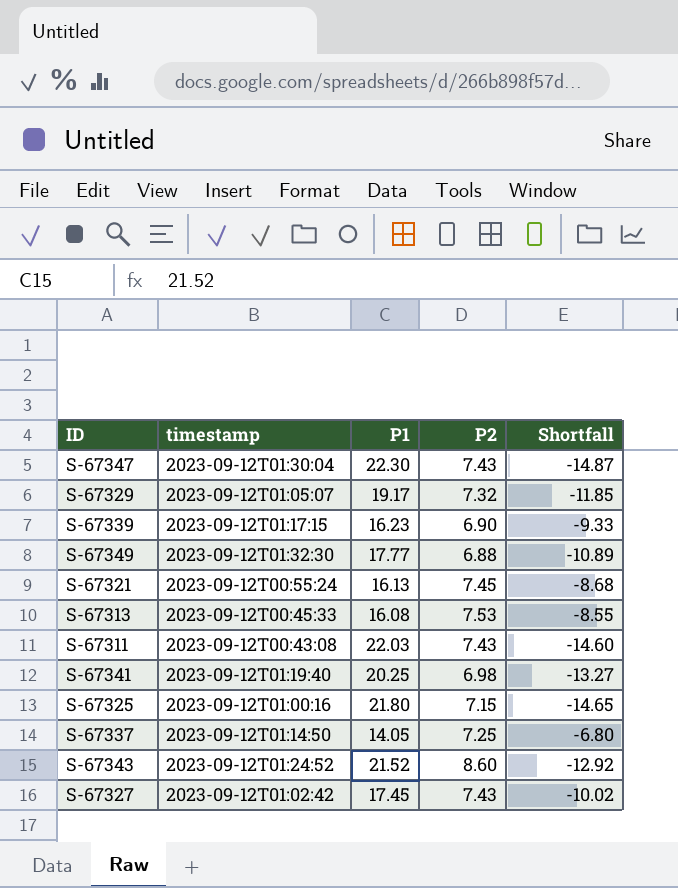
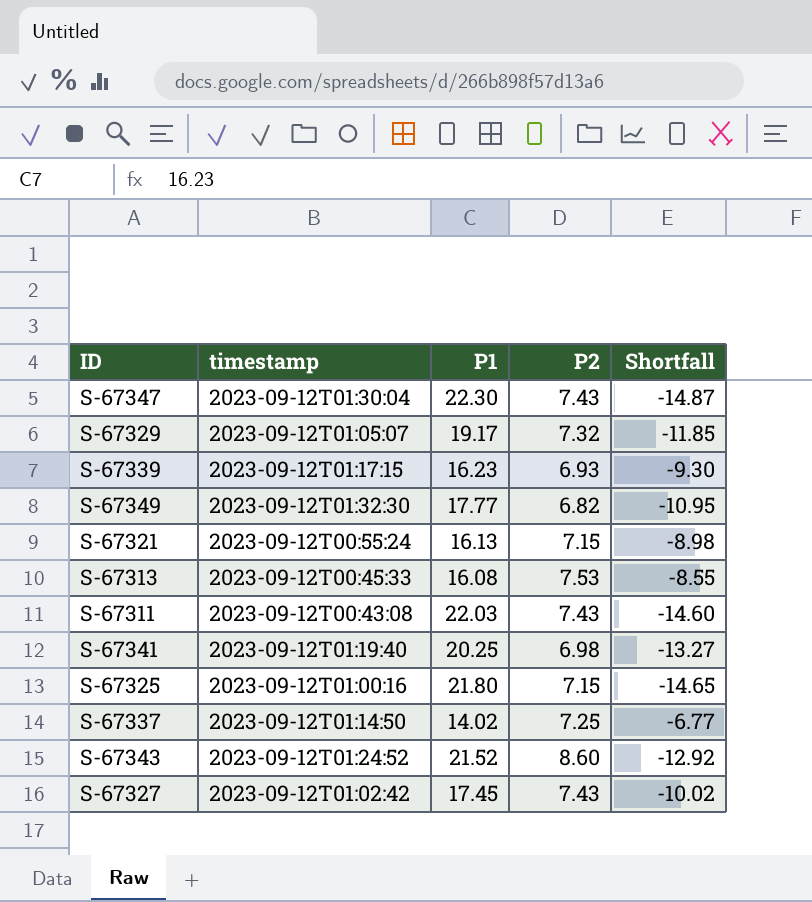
S-67339 | P2: 6.90 -> 6.93
S-67339 | Shortfall: -9.33 -> -9.30
S-67349 | P2: 6.88 -> 6.82
S-67349 | Shortfall: -10.89 -> -10.95
S-67321 | P2: 7.45 -> 7.15
S-67321 | Shortfall: -8.68 -> -8.98
S-67337 | P1: 14.05 -> 14.02
S-67337 | Shortfall: -6.80 -> -6.77

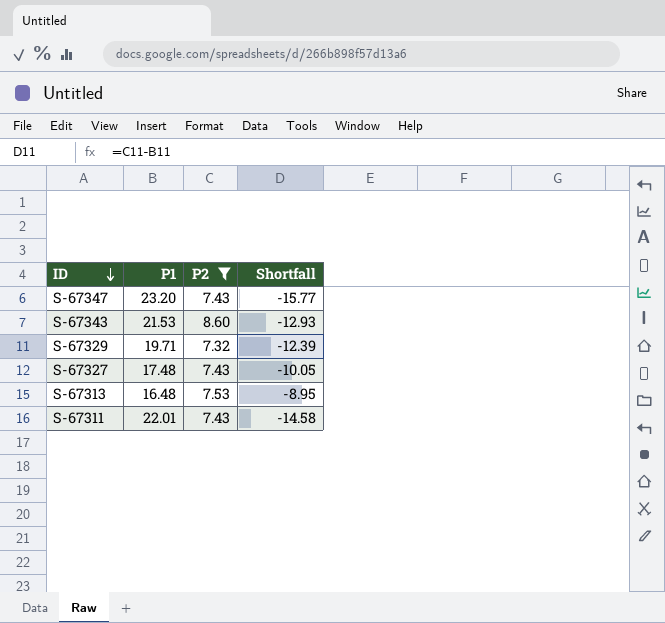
filter: none -> P2 >= 7.32
row order: none -> ID descending
column timestamp | position: 2 -> none
S-67347 | P1: 22.30 -> 23.20
S-67347 | Shortfall: -14.87 -> -15.77
S-67343 | P1: 21.52 -> 21.53
S-67343 | Shortfall: -12.92 -> -12.93
S-67329 | P1: 19.17 -> 19.71
S-67329 | Shortfall: -11.85 -> -12.39
S-67327 | P1: 17.45 -> 17.48
S-67327 | Shortfall: -10.02 -> -10.05
S-67313 | P1: 16.08 -> 16.48
S-67313 | Shortfall: -8.55 -> -8.95
S-67311 | P1: 22.03 -> 22.01
S-67311 | Shortfall: -14.60 -> -14.58

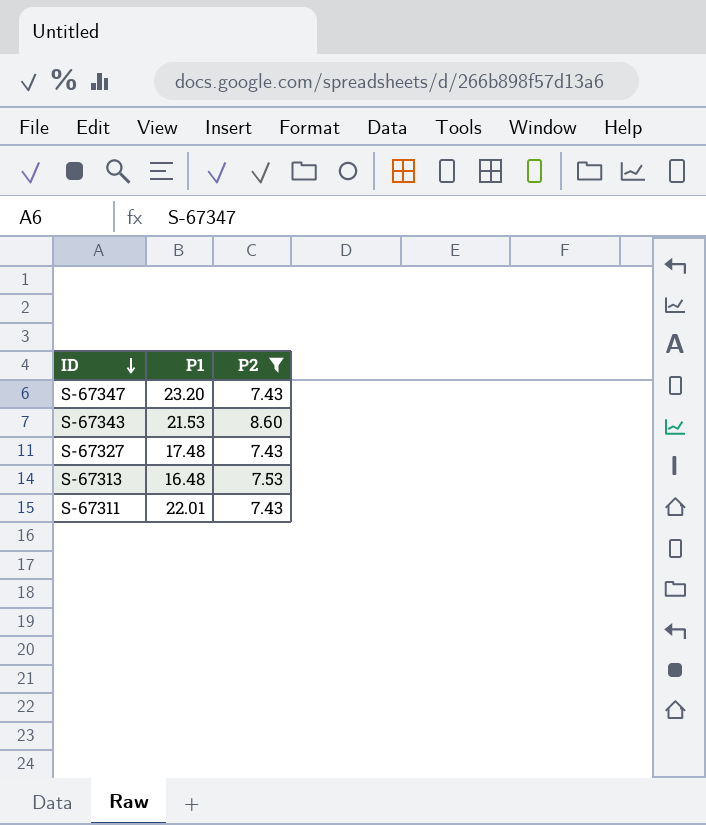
column Shortfall | formula: [P2] - [P1] -> none
row S-67329: 19.71 | 7.32 | -12.39 -> none

